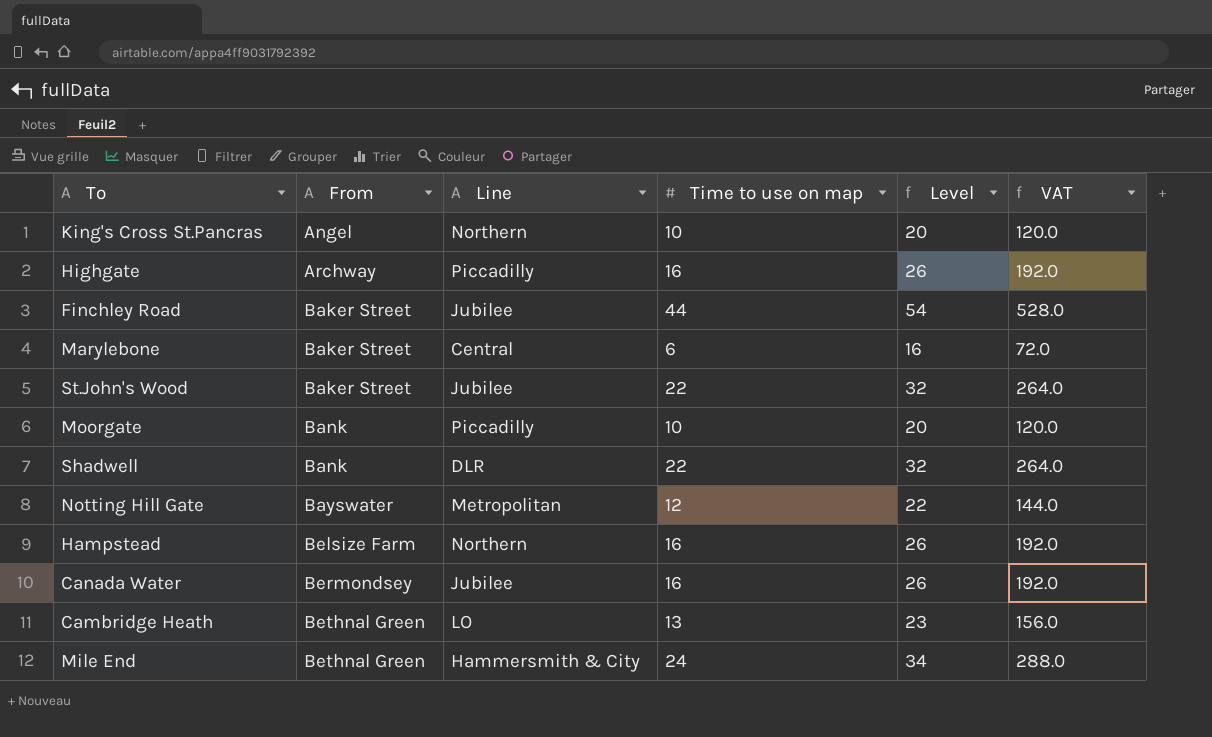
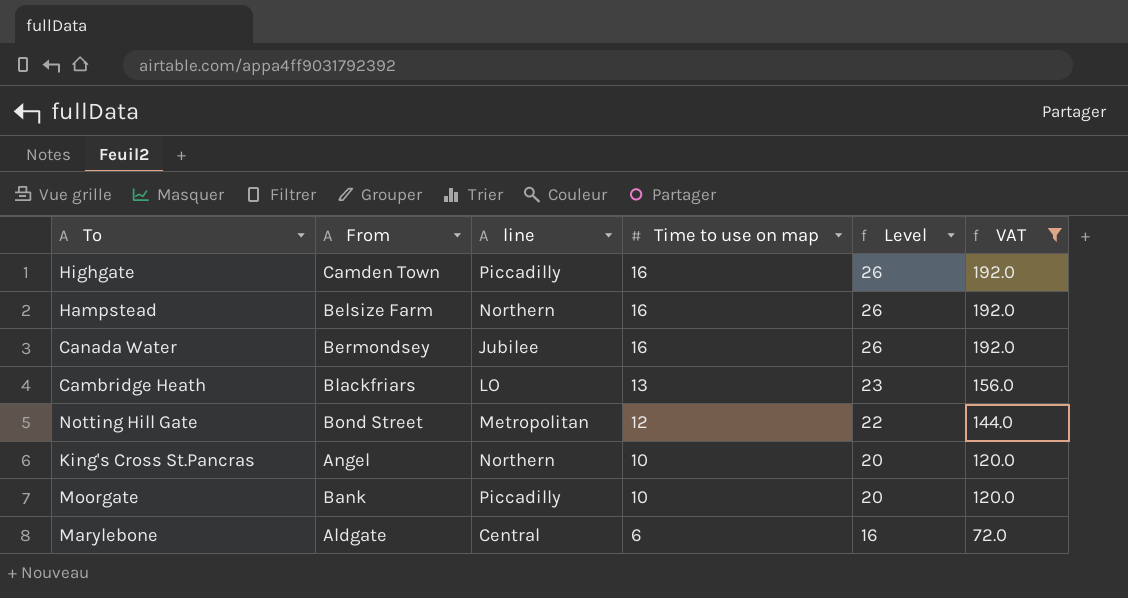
filter: none -> VAT <= 192.0
row order: From ascending -> Time to use on map descending
column name: Line -> line
Highgate | From: Archway -> Camden Town
Cambridge Heath | From: Bethnal Green -> Blackfriars
Notting Hill Gate | From: Bayswater -> Bond Street
Marylebone | From: Baker Street -> Aldgate

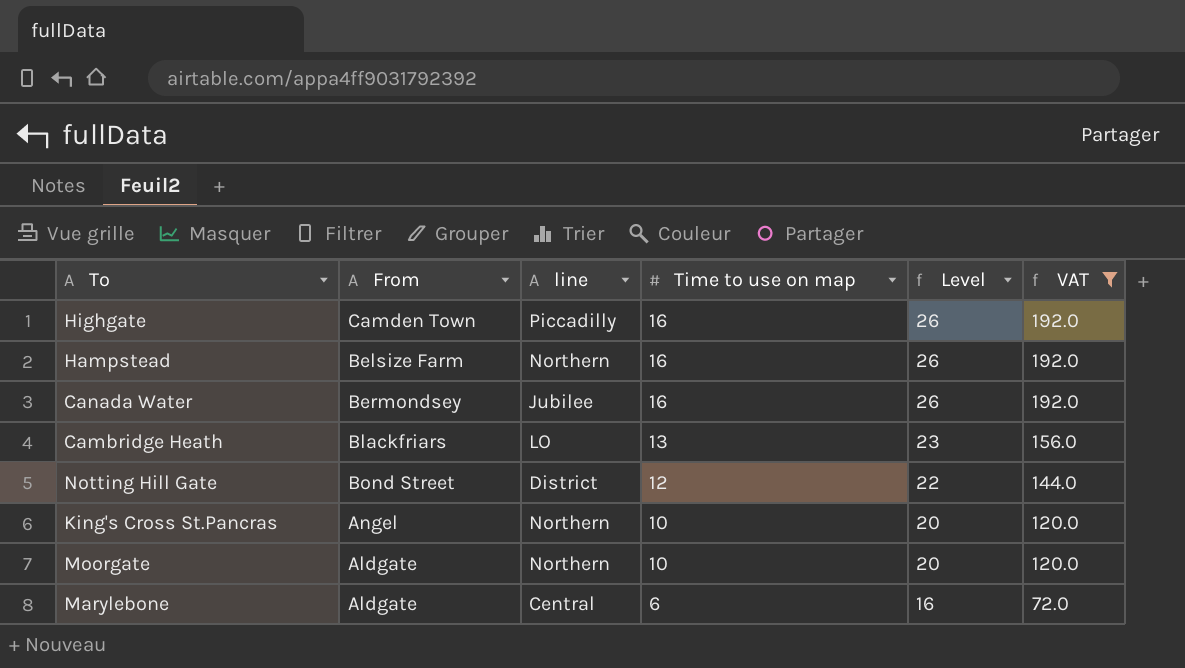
Notting Hill Gate | line: Metropolitan -> District
Moorgate | From: Bank -> Aldgate
Moorgate | line: Piccadilly -> Northern

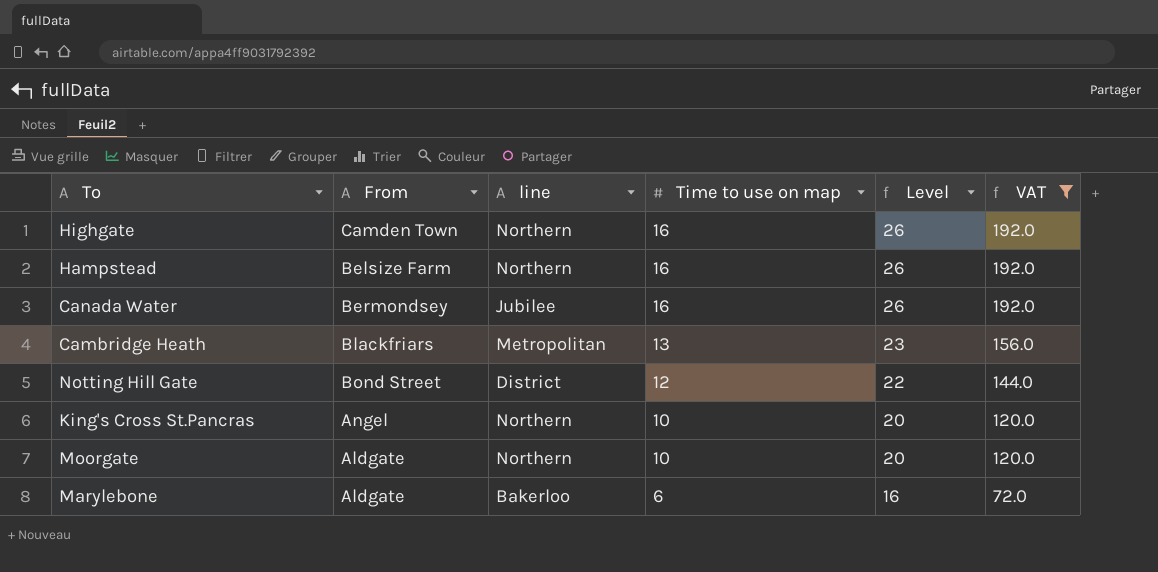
Highgate | line: Piccadilly -> Northern
Cambridge Heath | line: LO -> Metropolitan
Marylebone | line: Central -> Bakerloo

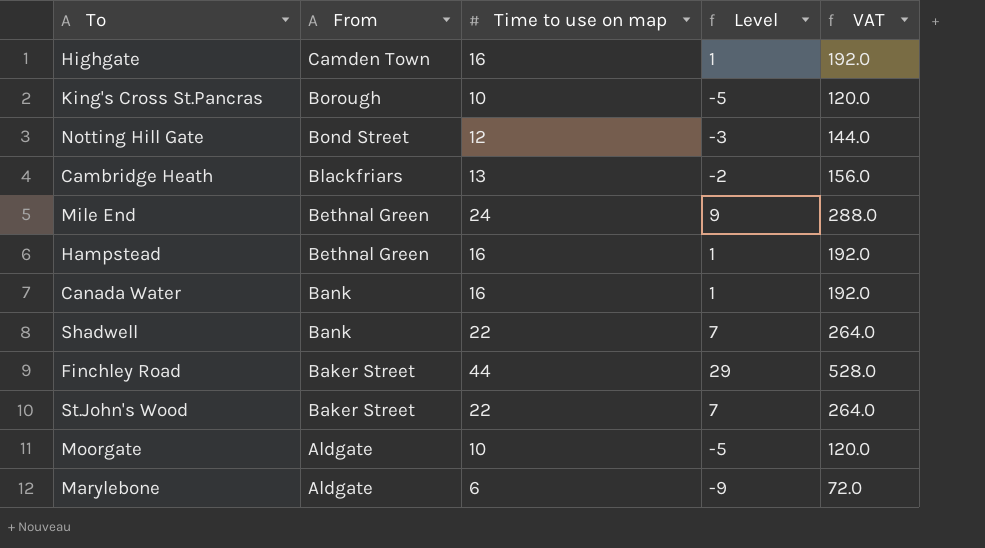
filter: VAT <= 192.0 -> none
row order: Time to use on map descending -> From descending
column line | position: 3 -> none
column Level | formula: [Time to use on map] + 10 -> [Time to use on map] - 15
King's Cross St.Pancras | From: Angel -> Borough
Hampstead | From: Belsize Farm -> Bethnal Green
Canada Water | From: Bermondsey -> Bank

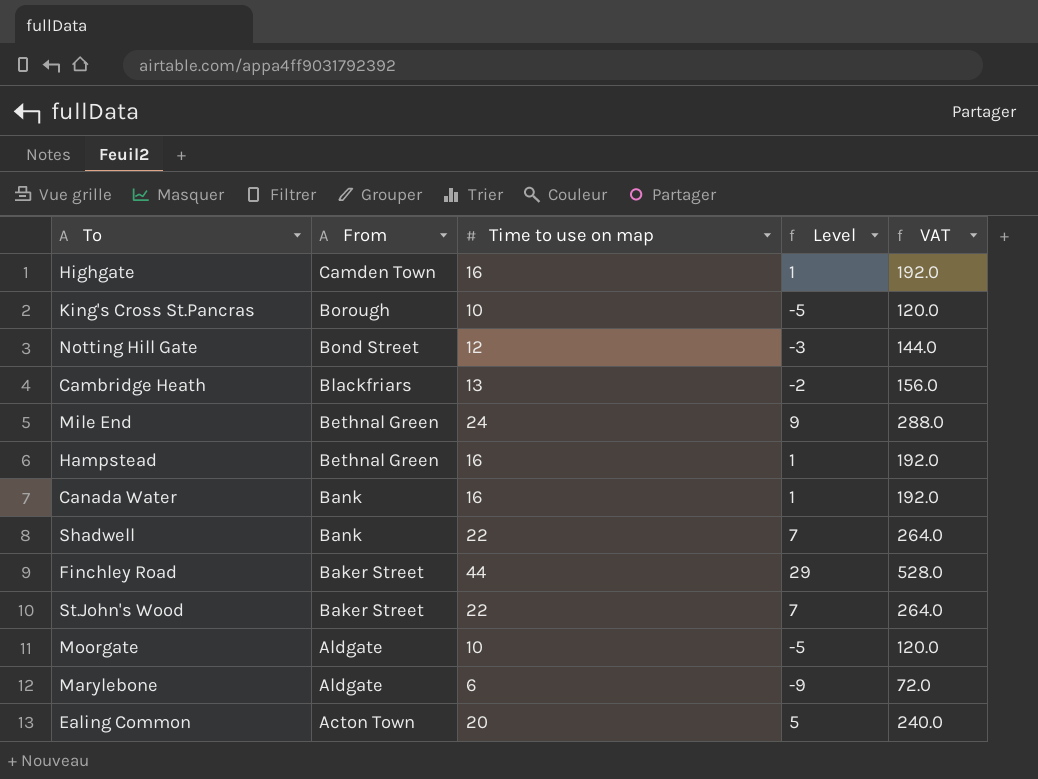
row Ealing Common: none -> Acton Town | 20 | 5 | 240.0

